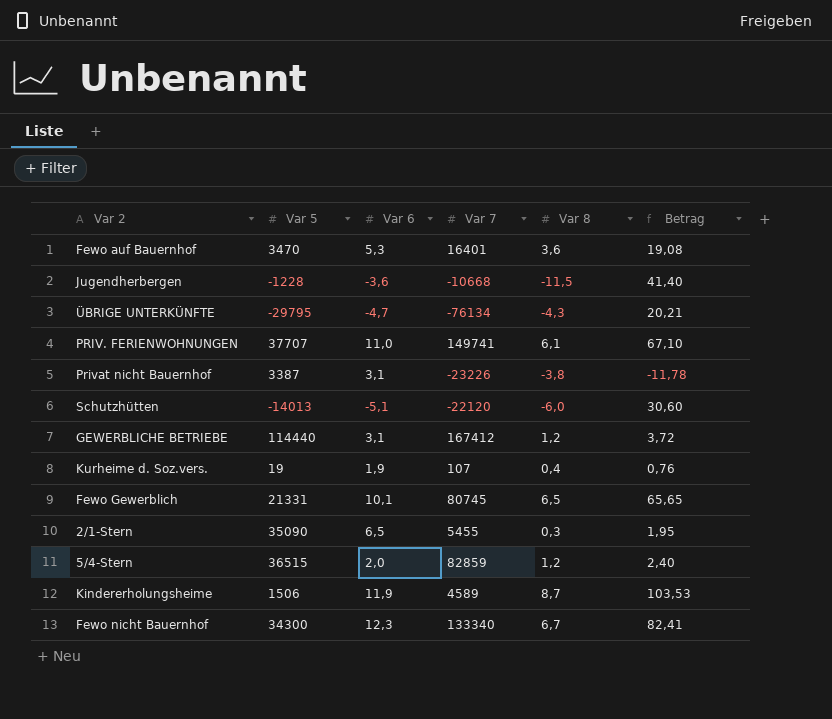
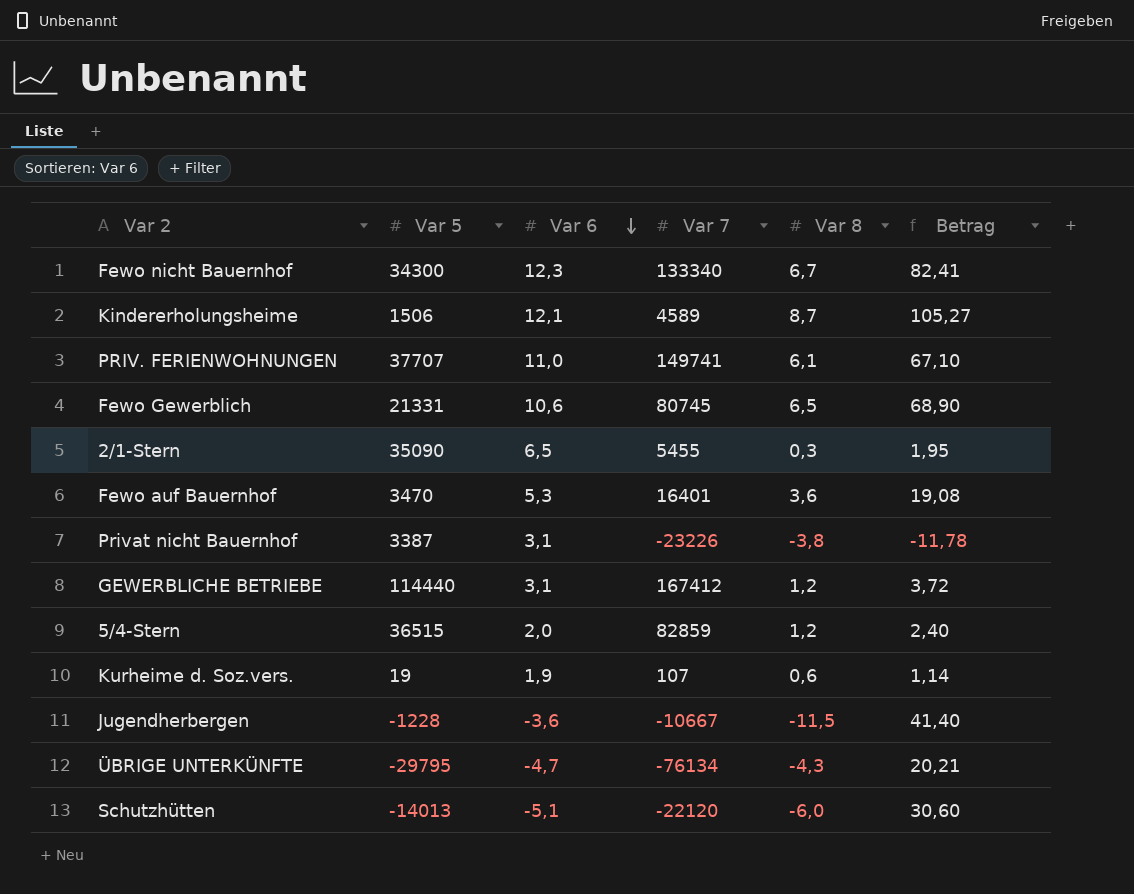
row order: none -> Var 6 descending
Kindererholungsheime | Var 6: 11,9 -> 12,1
Kindererholungsheime | Betrag: 103,53 -> 105,27
Fewo Gewerblich | Var 6: 10,1 -> 10,6
Fewo Gewerblich | Betrag: 65,65 -> 68,90
Kurheime d. Soz.vers. | Var 8: 0,4 -> 0,6
Kurheime d. Soz.vers. | Betrag: 0,76 -> 1,14
Jugendherbergen | Var 7: -10668 -> -10667

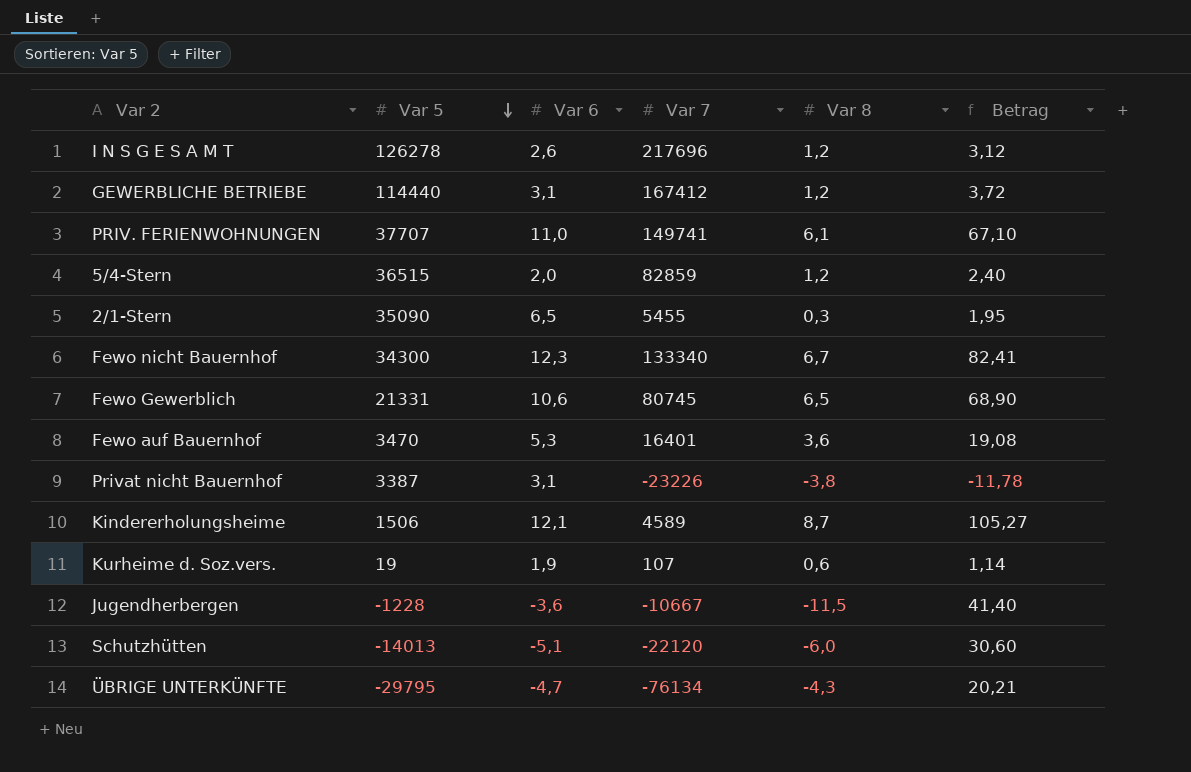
row order: Var 6 descending -> Var 5 descending
row I N S G E S A M T: none -> 126278 | 2,6 | 217696 | 1,2 | 3,12

